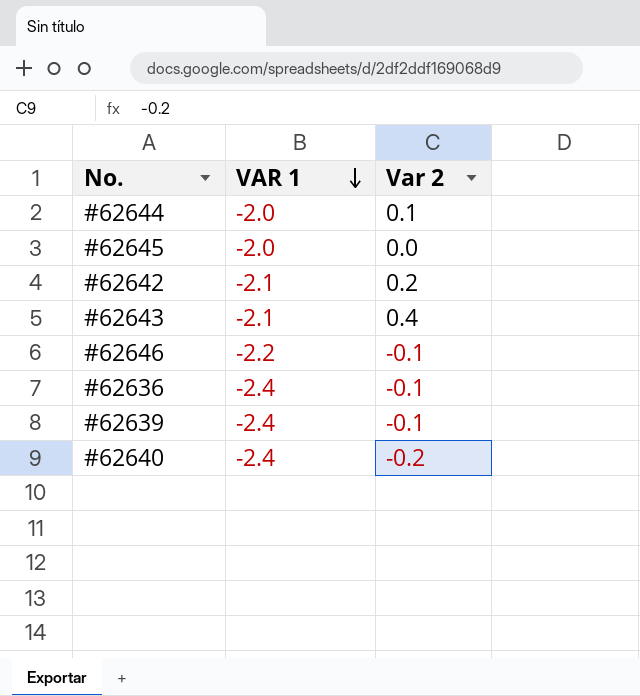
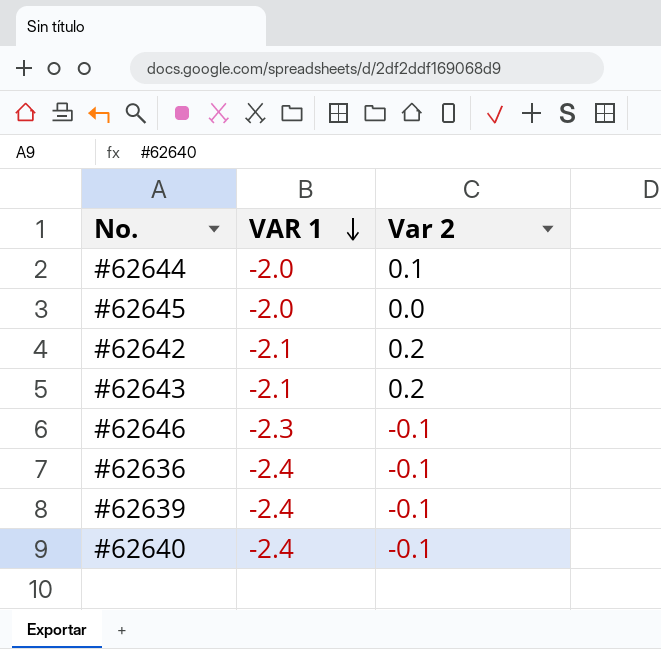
#62643 | Var 2: 0.4 -> 0.2
#62646 | VAR 1: -2.2 -> -2.3
#62640 | Var 2: -0.2 -> -0.1

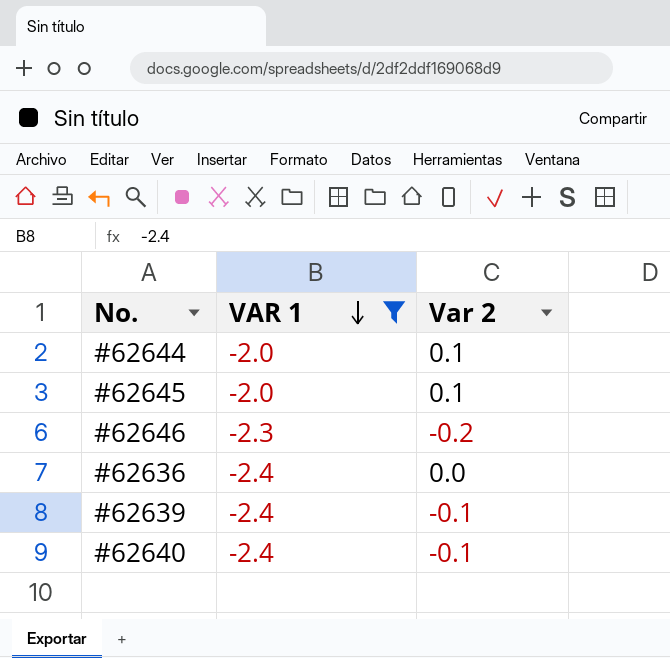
filter: none -> VAR 1 != -2.1
#62645 | Var 2: 0.0 -> 0.1
#62646 | Var 2: -0.1 -> -0.2
#62636 | Var 2: -0.1 -> 0.0

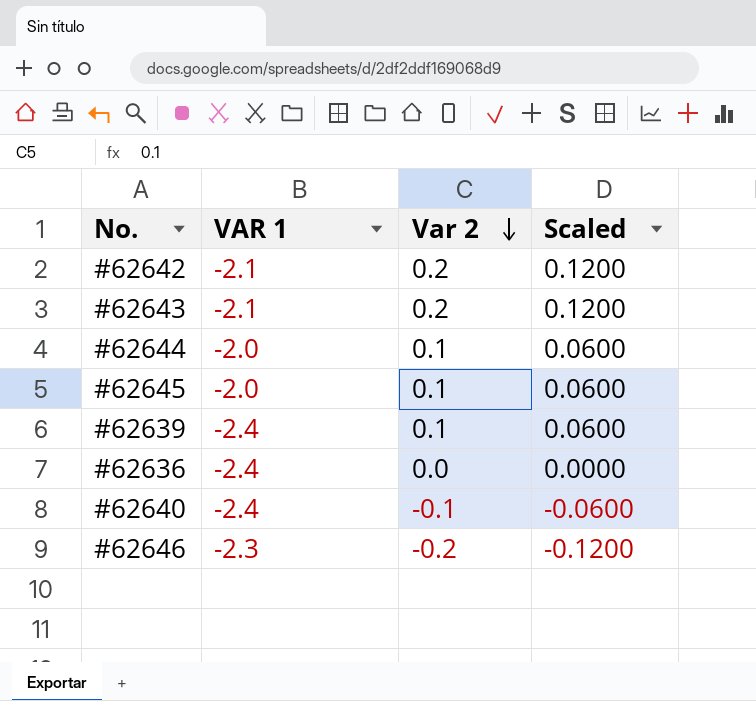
filter: VAR 1 != -2.1 -> none
row order: VAR 1 descending -> Var 2 descending
column Scaled | formula: none -> [Var 2] * 0.6
#62639 | Var 2: -0.1 -> 0.1

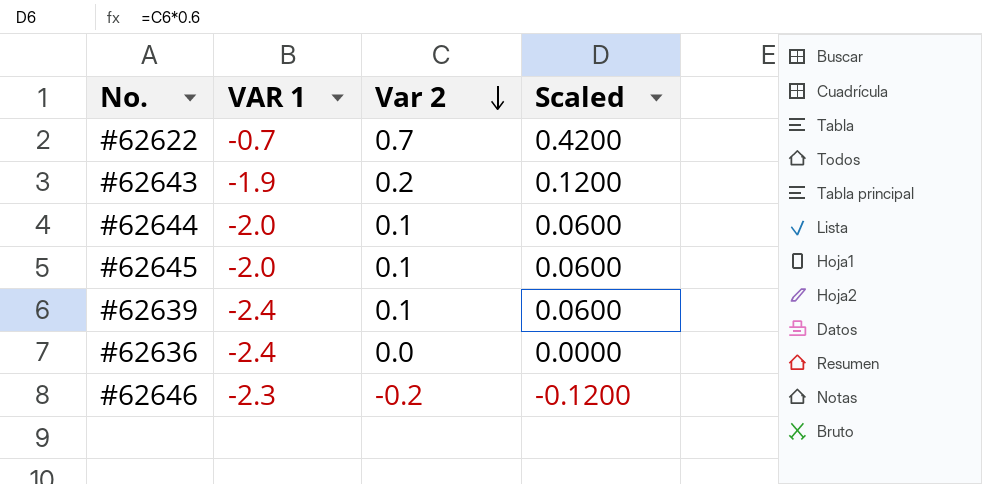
row #62642: -2.1 | 0.2 | 0.1200 -> none
row #62640: -2.4 | -0.1 | -0.0600 -> none
row #62622: none -> -0.7 | 0.7 | 0.4200
#62643 | VAR 1: -2.1 -> -1.9

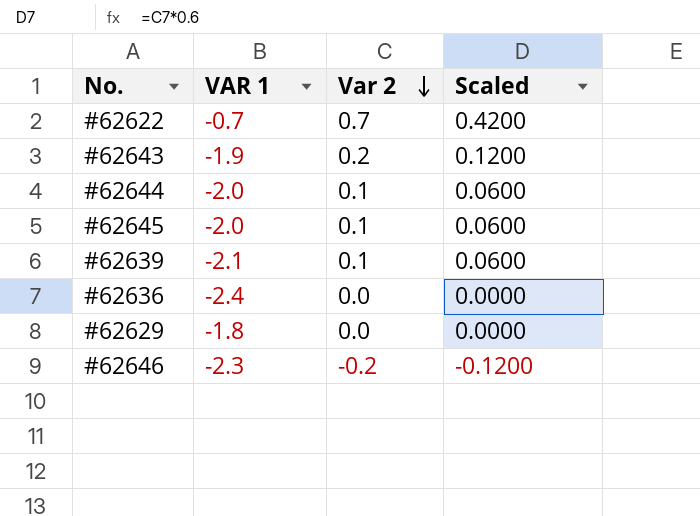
#62639 | VAR 1: -2.4 -> -2.1
row #62629: none -> -1.8 | 0.0 | 0.0000

